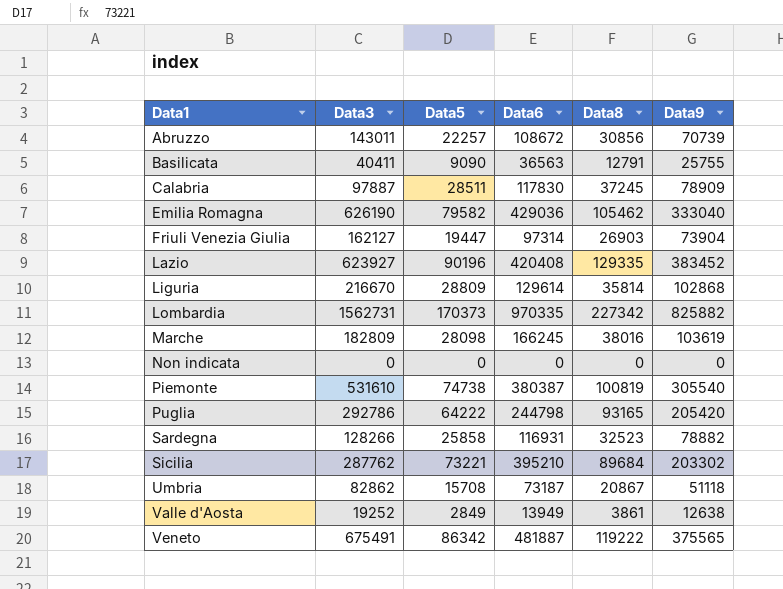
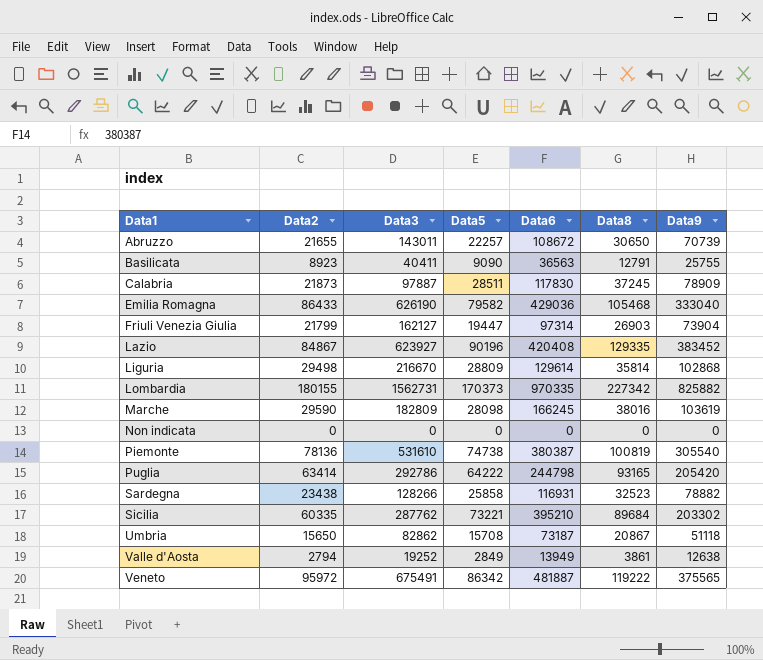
column Data2 | position: none -> 2
Abruzzo | Data8: 30856 -> 30650
Emilia Romagna | Data8: 105462 -> 105468

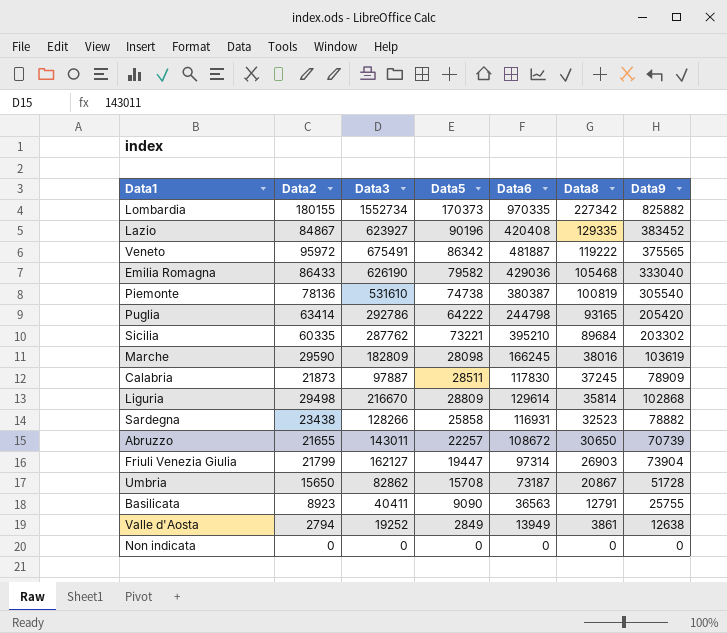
row order: Data1 ascending -> Data8 descending
Lombardia | Data3: 1562731 -> 1552734
Umbria | Data9: 51118 -> 51728

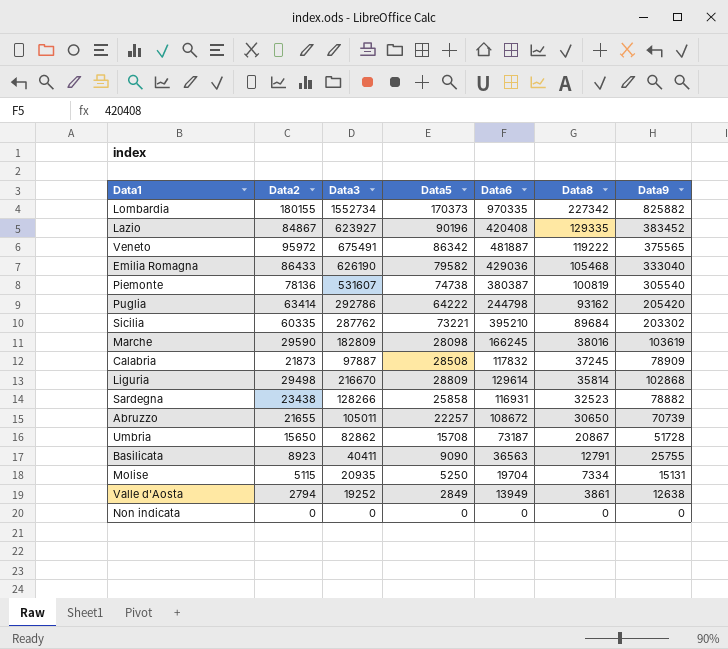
row Friuli Venezia Giulia: 21799 | 162127 | 19447 | 97314 | 26903 | 73904 -> none
Piemonte | Data3: 531610 -> 531607
Puglia | Data8: 93165 -> 93162
Calabria | Data5: 28511 -> 28508
Calabria | Data6: 117830 -> 117832
Abruzzo | Data3: 143011 -> 105011
row Molise: none -> 5115 | 20935 | 5250 | 19704 | 7334 | 15131

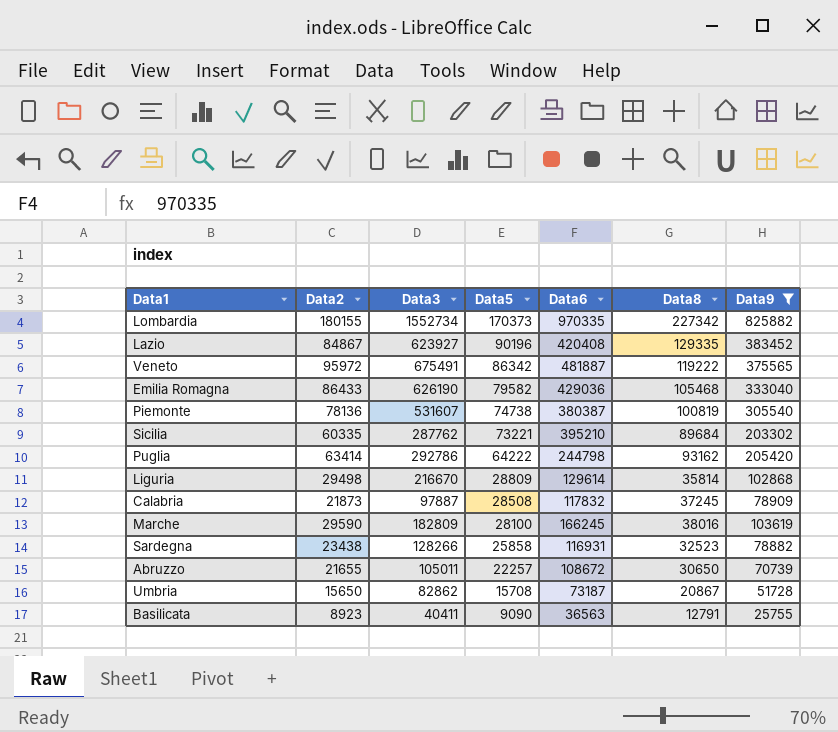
filter: none -> Data9 >= 25755
row order: Data8 descending -> Data5 descending
Marche | Data5: 28098 -> 28100

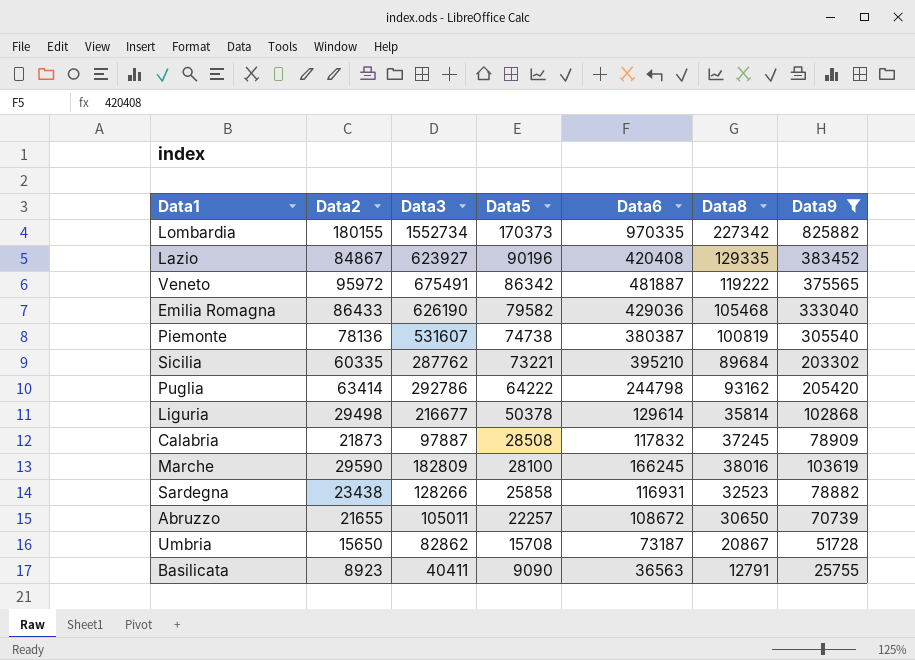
Liguria | Data3: 216670 -> 216677
Liguria | Data5: 28809 -> 50378

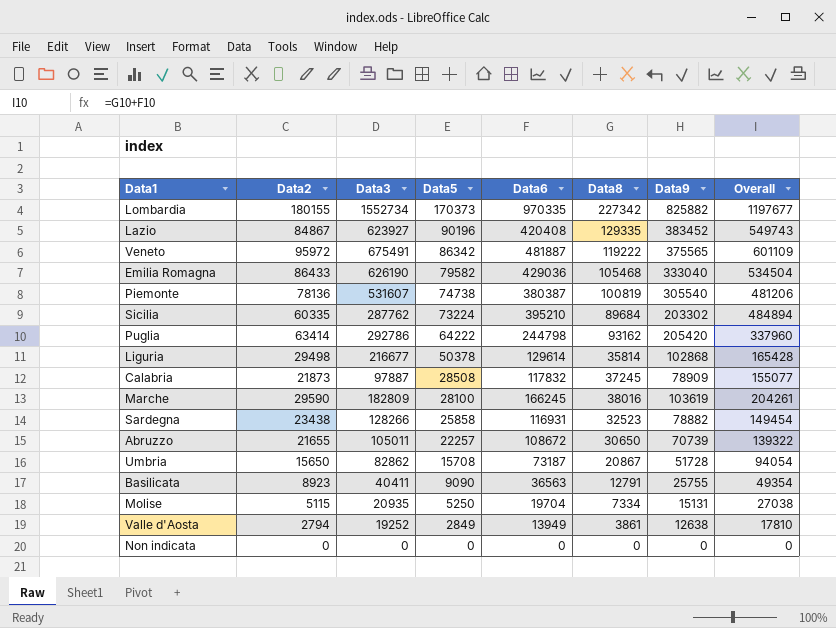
filter: Data9 >= 25755 -> none
column Overall | formula: none -> [Data6] + [Data8]
Sicilia | Data5: 73221 -> 73224

